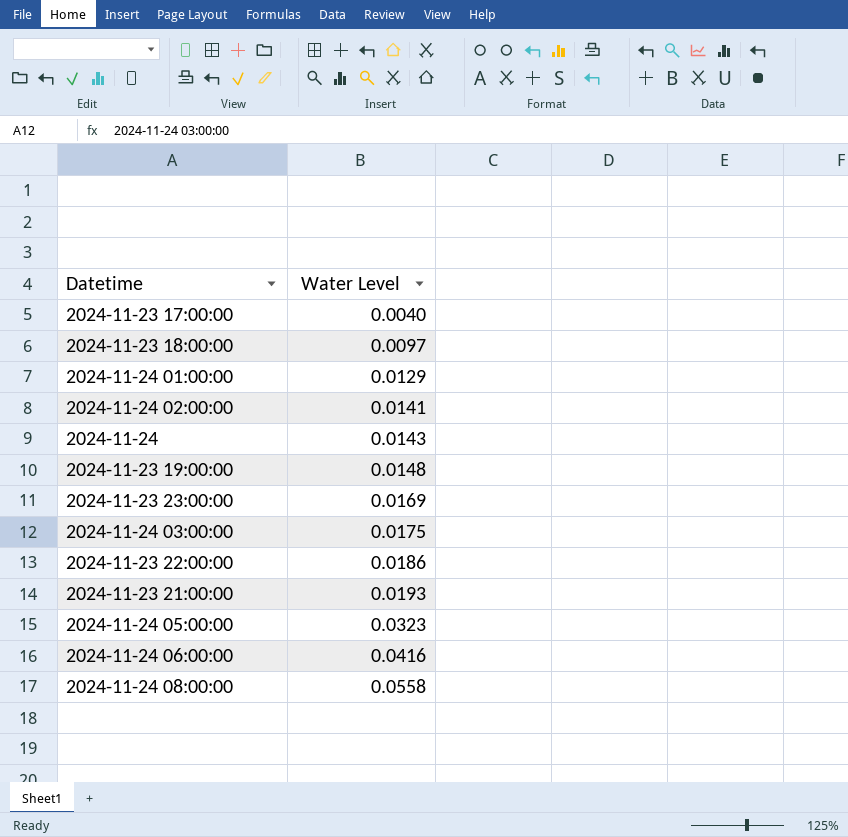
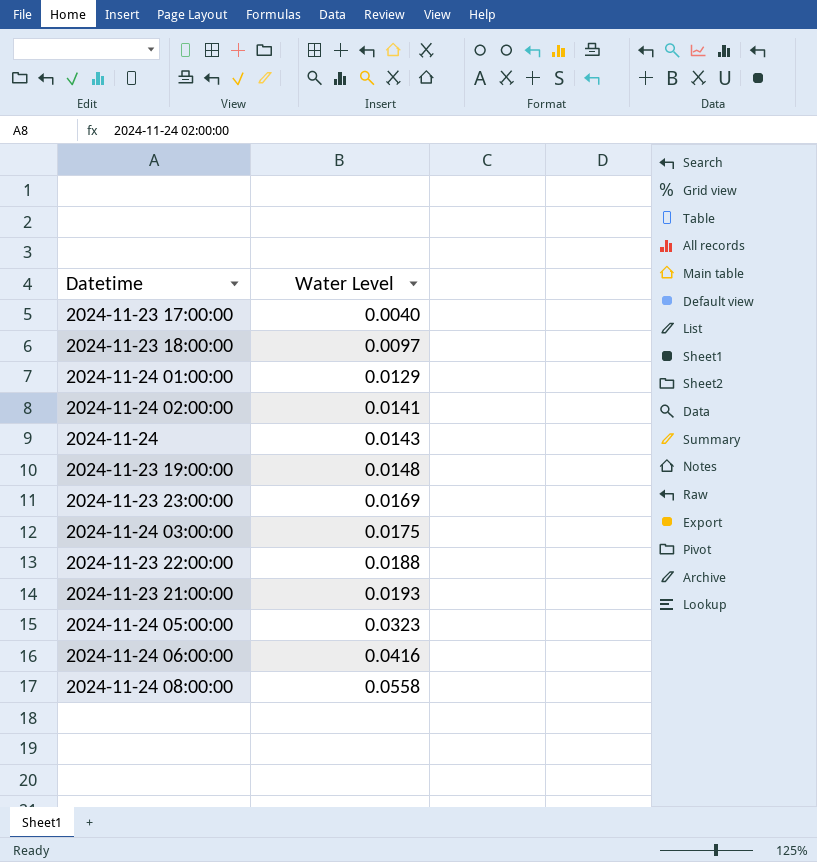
2024-11-23 22:00:00 | Water Level: 0.0186 -> 0.0188

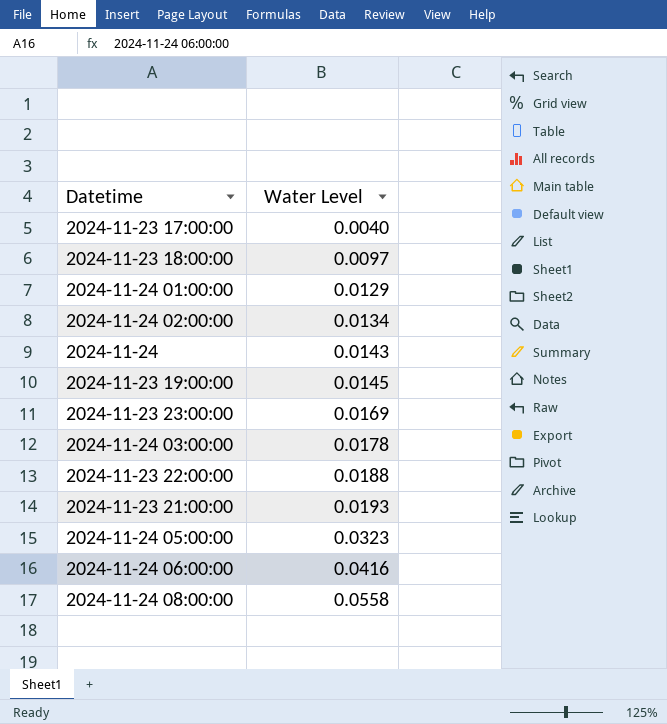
2024-11-24 02:00:00 | Water Level: 0.0141 -> 0.0134
2024-11-23 19:00:00 | Water Level: 0.0148 -> 0.0145
2024-11-24 03:00:00 | Water Level: 0.0175 -> 0.0178

